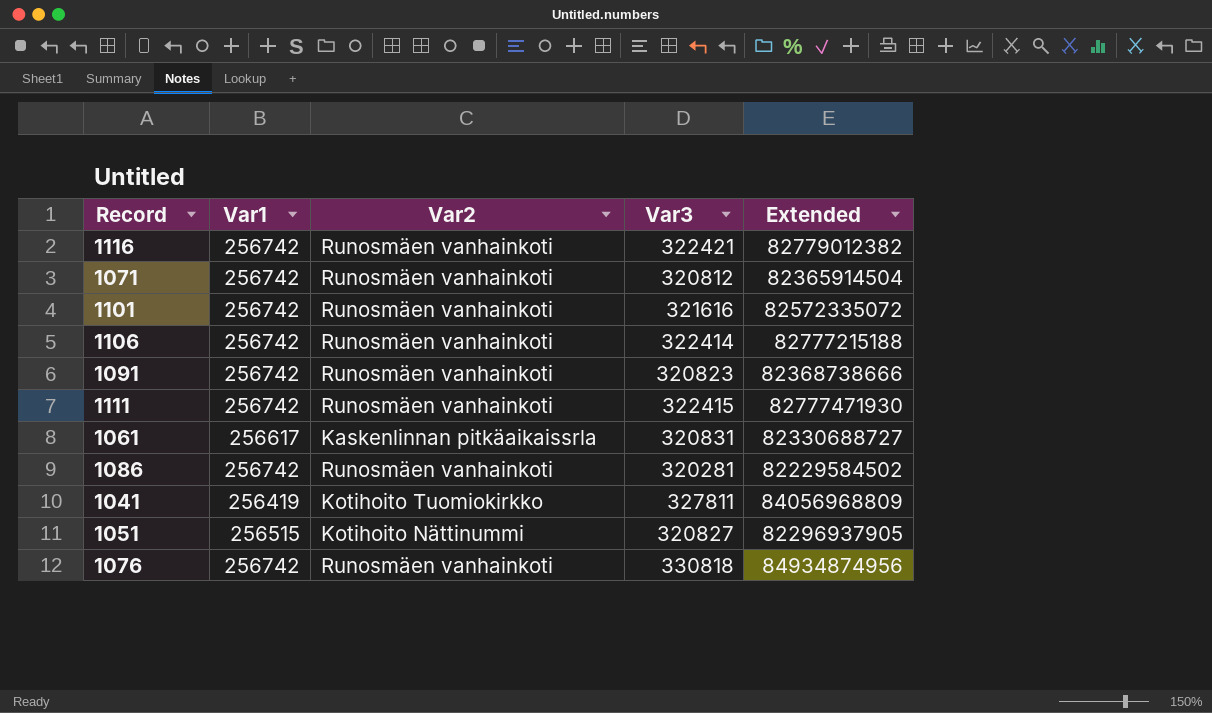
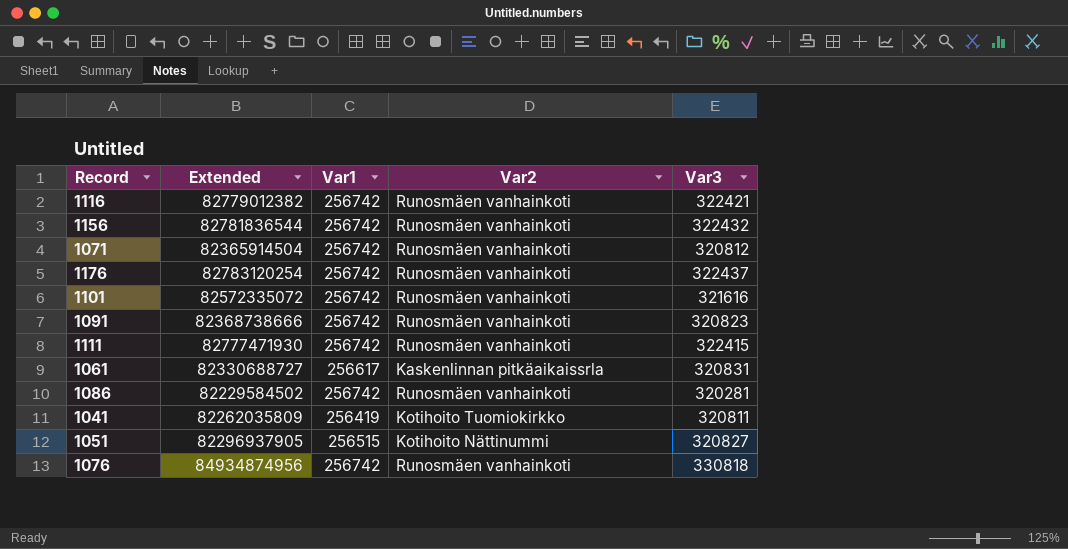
column Extended | position: 5 -> 2
row 1106: 256742 | Runosmäen vanhainkoti | 322414 | 82777215188 -> none
row 1156: none -> 82781836544 | 256742 | Runosmäen vanhainkoti | 322432
row 1176: none -> 82783120254 | 256742 | Runosmäen vanhainkoti | 322437
1041 | Extended: 84056968809 -> 82262035809
1041 | Var3: 327811 -> 320811

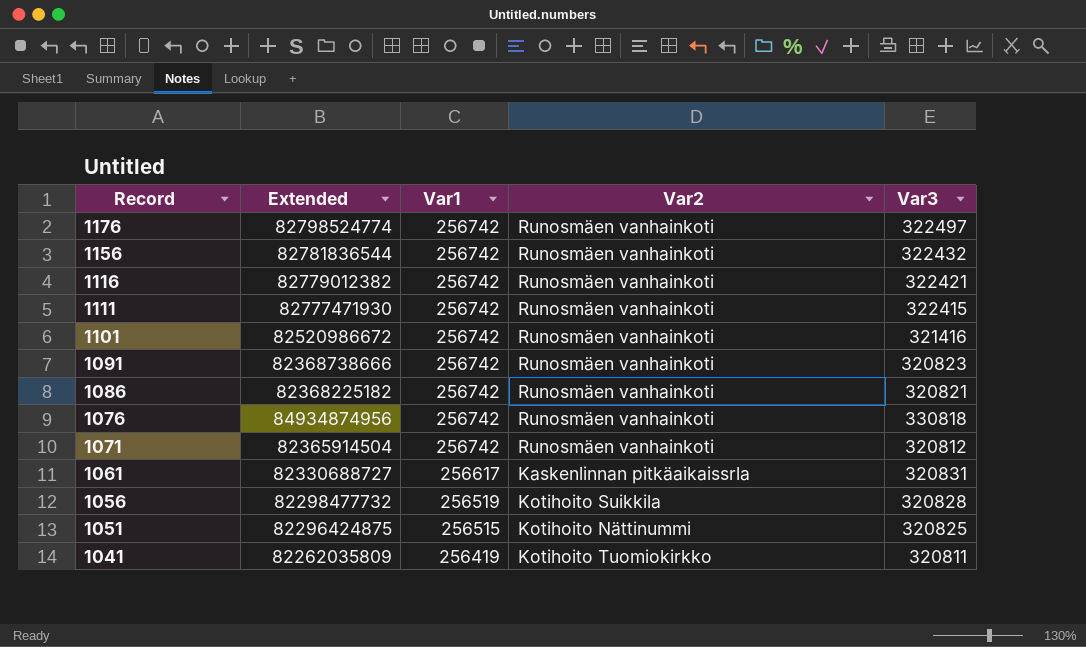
row order: none -> Record descending
1176 | Extended: 82783120254 -> 82798524774
1176 | Var3: 322437 -> 322497
1101 | Extended: 82572335072 -> 82520986672
1101 | Var3: 321616 -> 321416
1086 | Extended: 82229584502 -> 82368225182
1086 | Var3: 320281 -> 320821
row 1056: none -> 82298477732 | 256519 | Kotihoito Suikkila | 320828
1051 | Extended: 82296937905 -> 82296424875
1051 | Var3: 320827 -> 320825

